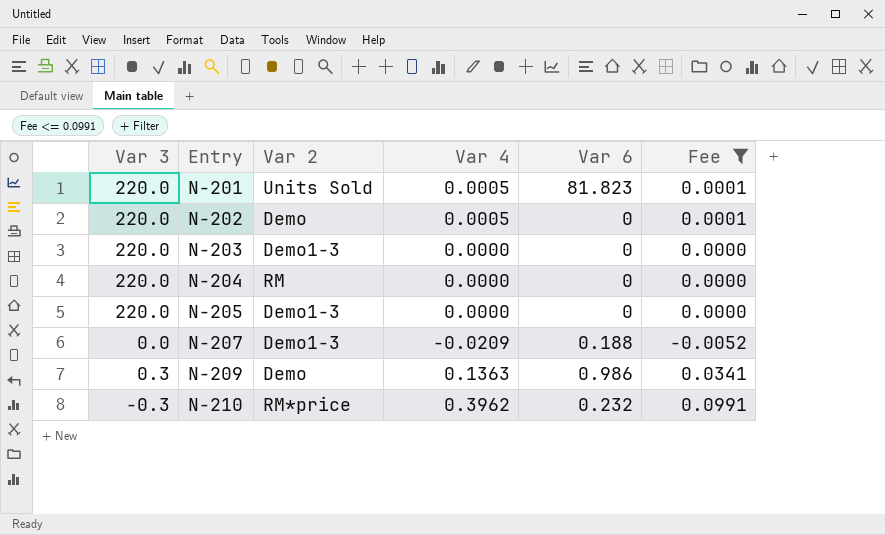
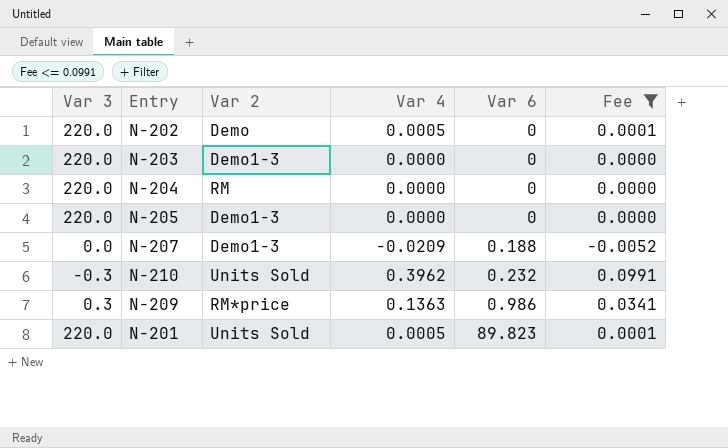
row order: Entry ascending -> Var 6 ascending
N-210 | Var 2: RM*price -> Units Sold
N-209 | Var 2: Demo -> RM*price
N-201 | Var 6: 81.823 -> 89.823

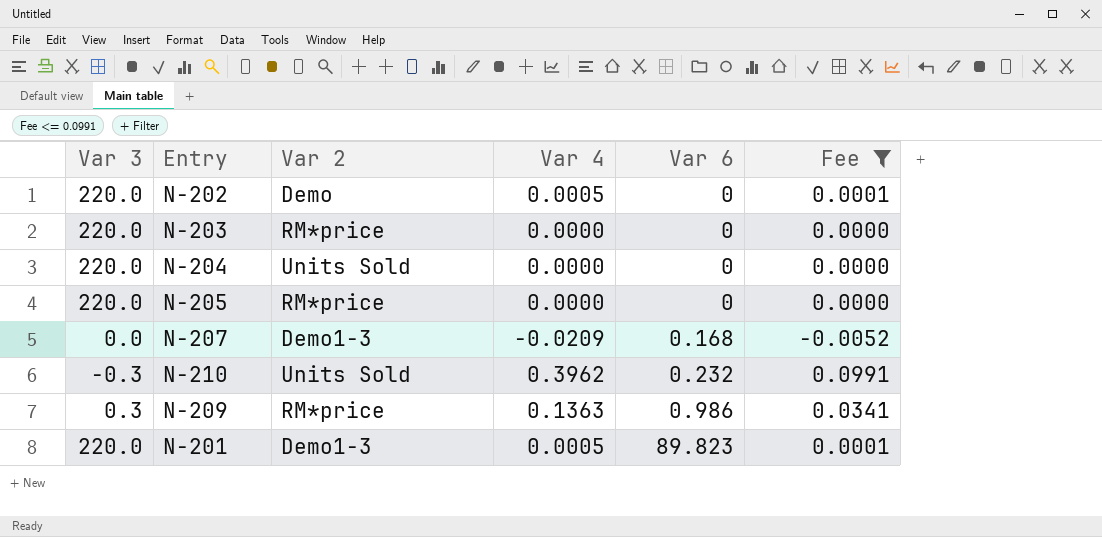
N-203 | Var 2: Demo1-3 -> RM*price
N-204 | Var 2: RM -> Units Sold
N-205 | Var 2: Demo1-3 -> RM*price
N-207 | Var 6: 0.188 -> 0.168
N-201 | Var 2: Units Sold -> Demo1-3

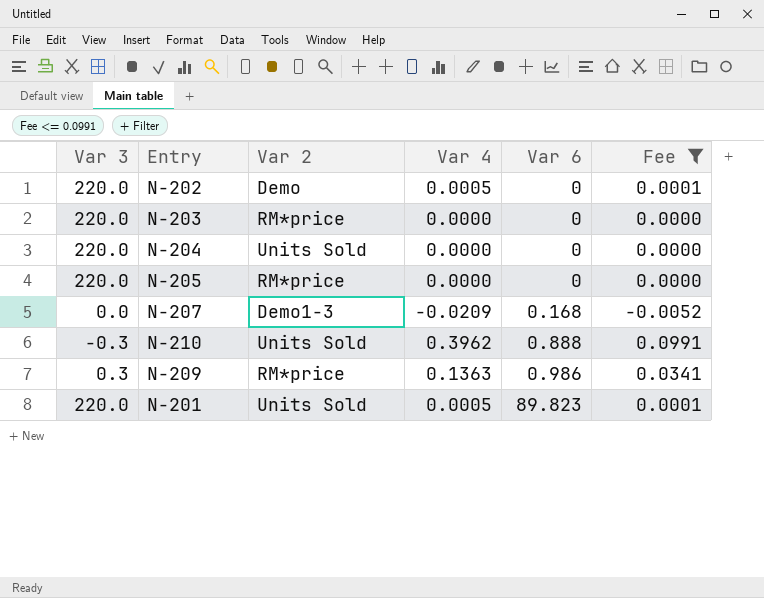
N-210 | Var 6: 0.232 -> 0.888
N-201 | Var 2: Demo1-3 -> Units Sold

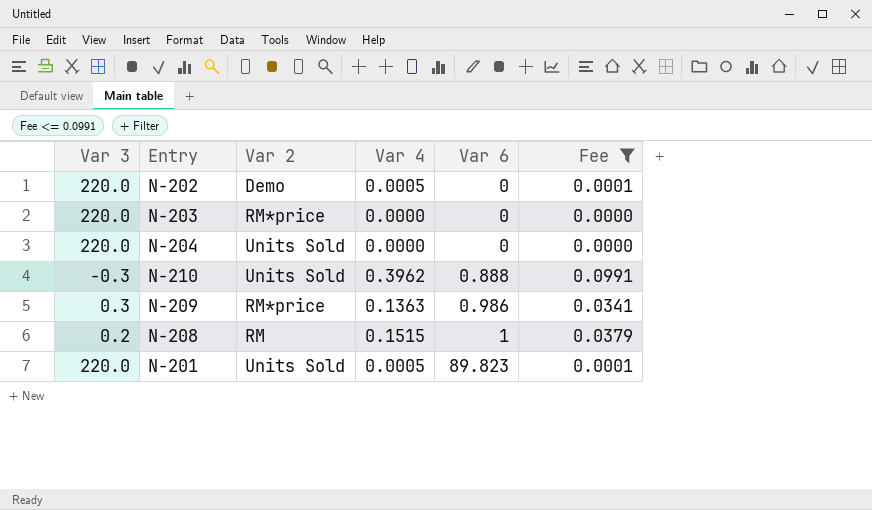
row N-205: 220.0 | RM*price | 0.0000 | 0 | 0.0000 -> none
row N-207: 0.0 | Demo1-3 | -0.0209 | 0.168 | -0.0052 -> none
row N-208: none -> 0.2 | RM | 0.1515 | 1 | 0.0379

